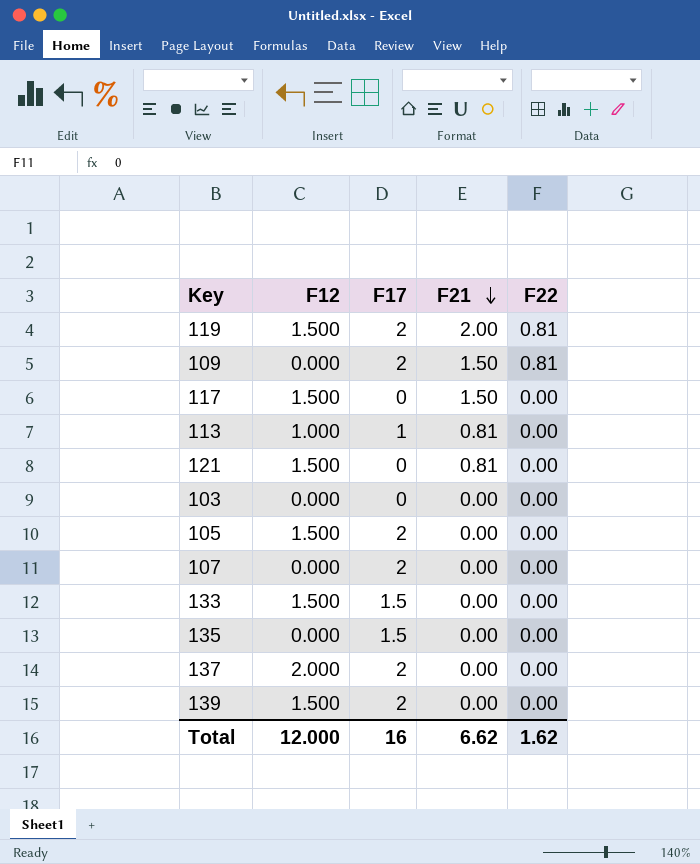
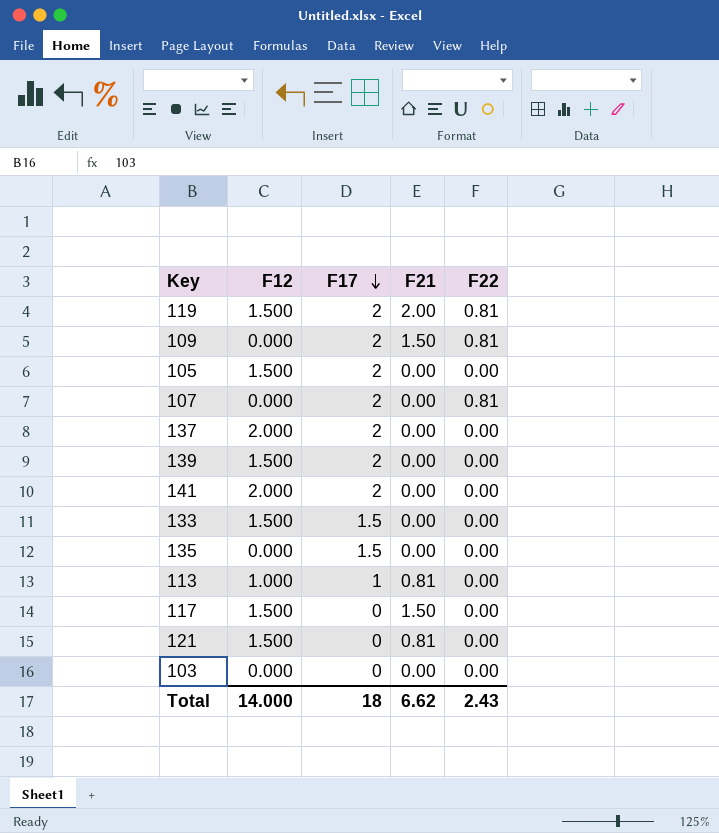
row order: F21 descending -> F17 descending
107 | F22: 0.00 -> 0.81
row 141: none -> 2.000 | 2 | 0.00 | 0.00
Total | F12: 12.000 -> 14.000
Total | F17: 16 -> 18
Total | F22: 1.62 -> 2.43

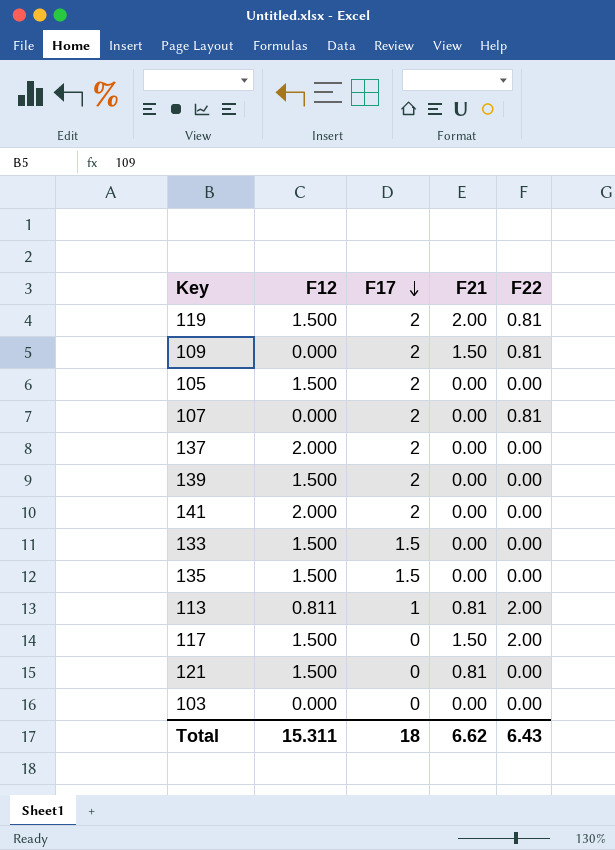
135 | F12: 0.000 -> 1.500
113 | F12: 1.000 -> 0.811
113 | F22: 0.00 -> 2.00
117 | F22: 0.00 -> 2.00
Total | F12: 14.000 -> 15.311
Total | F22: 2.43 -> 6.43

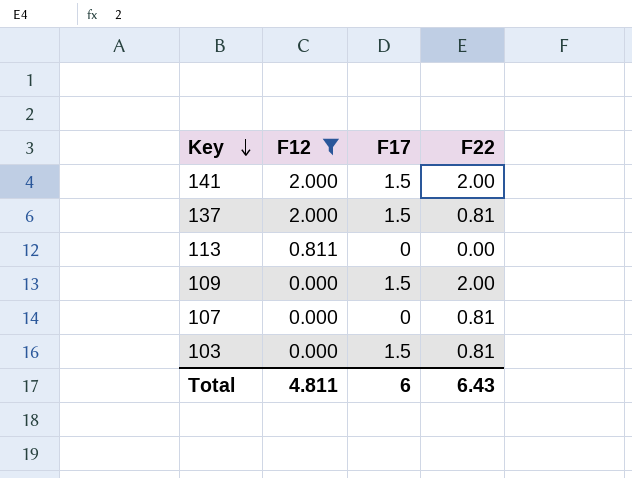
filter: none -> F12 != 1.500
row order: F17 descending -> Key descending
column F21 | position: 4 -> none
141 | F17: 2 -> 1.5
141 | F22: 0.00 -> 2.00
137 | F17: 2 -> 1.5
137 | F22: 0.00 -> 0.81
113 | F17: 1 -> 0
113 | F22: 2.00 -> 0.00
109 | F17: 2 -> 1.5
109 | F22: 0.81 -> 2.00
107 | F17: 2 -> 0
103 | F17: 0 -> 1.5
103 | F22: 0.00 -> 0.81
Total | F12: 15.311 -> 4.811
Total | F17: 18 -> 6

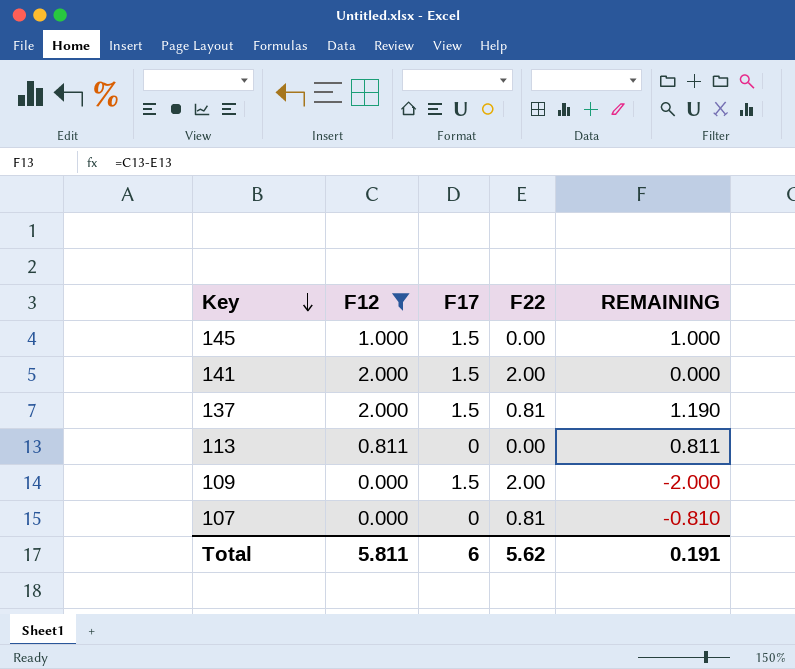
column REMAINING | formula: none -> [F12] - [F22]
row 103: 0.000 | 1.5 | 0.81 -> none
row 145: none -> 1.000 | 1.5 | 0.00 | 1.000
Total | F12: 4.811 -> 5.811
Total | F22: 6.43 -> 5.62

